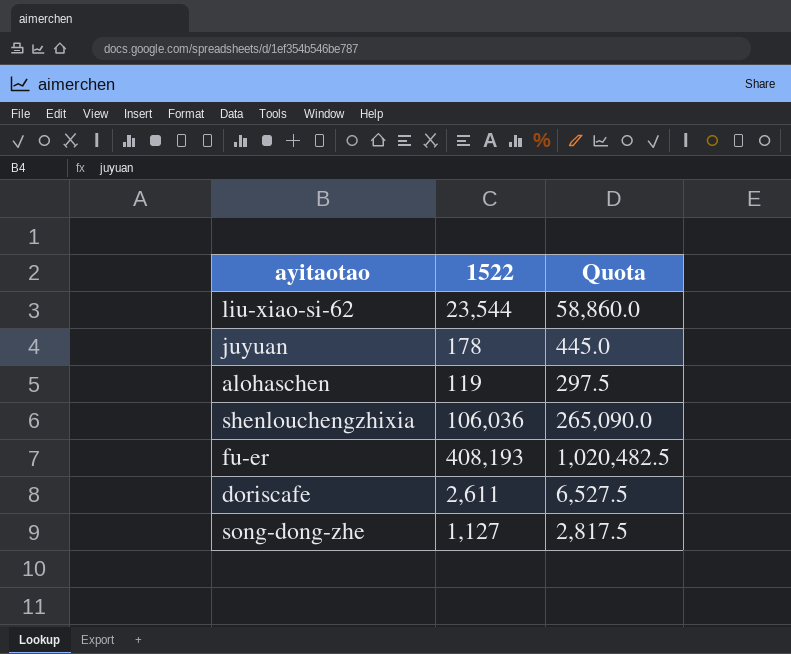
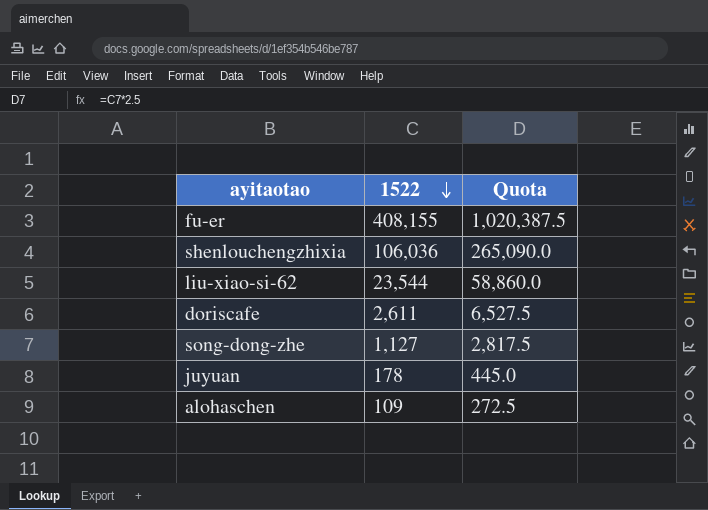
row order: none -> 1522 descending
fu-er | 1522: 408,193 -> 408,155
fu-er | Quota: 1,020,482.5 -> 1,020,387.5
alohaschen | 1522: 119 -> 109
alohaschen | Quota: 297.5 -> 272.5

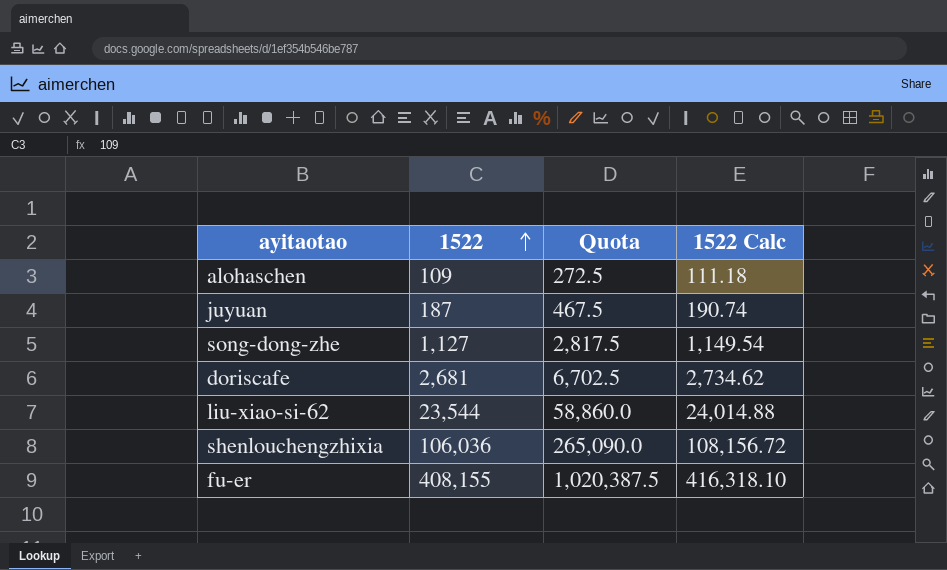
row order: 1522 descending -> 1522 ascending
column 1522 Calc | formula: none -> [1522] * 1.02
juyuan | 1522: 178 -> 187
juyuan | Quota: 445.0 -> 467.5
doriscafe | 1522: 2,611 -> 2,681
doriscafe | Quota: 6,527.5 -> 6,702.5

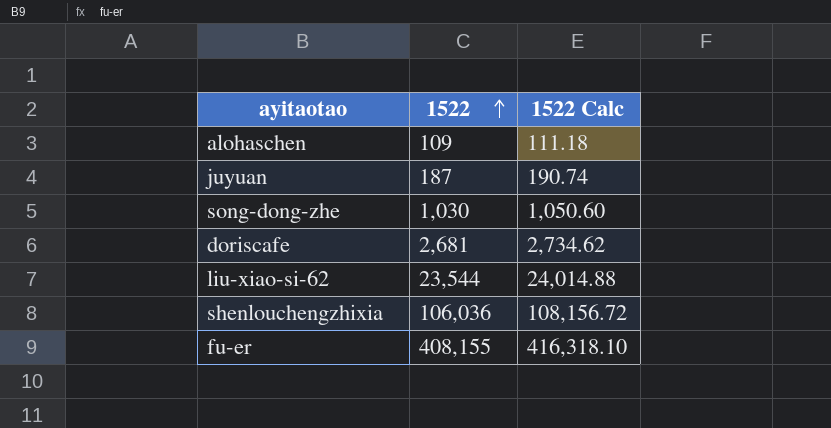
column Quota | formula: [1522] * 2.5 -> none
song-dong-zhe | 1522: 1,127 -> 1,030
song-dong-zhe | 1522 Calc: 1,149.54 -> 1,050.60

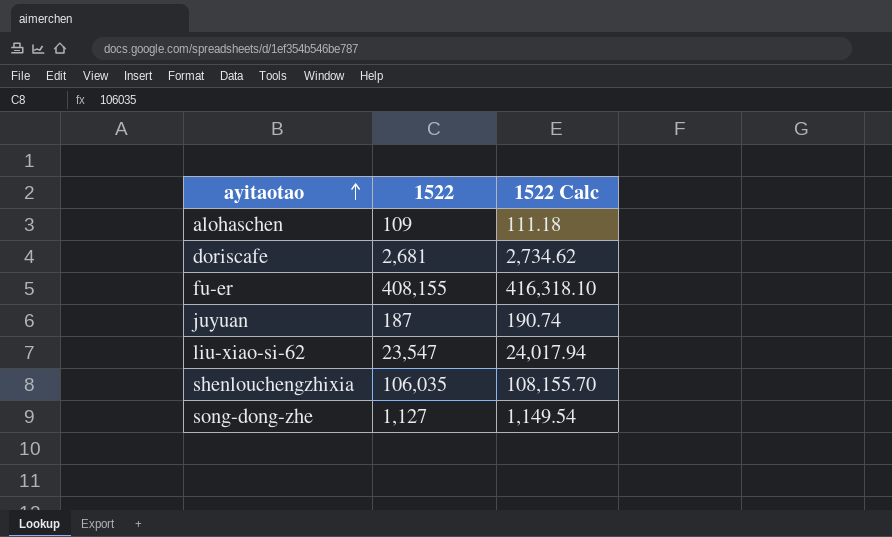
row order: 1522 ascending -> ayitaotao ascending
liu-xiao-si-62 | 1522: 23,544 -> 23,547
liu-xiao-si-62 | 1522 Calc: 24,014.88 -> 24,017.94
shenlouchengzhixia | 1522: 106,036 -> 106,035
shenlouchengzhixia | 1522 Calc: 108,156.72 -> 108,155.70
song-dong-zhe | 1522: 1,030 -> 1,127
song-dong-zhe | 1522 Calc: 1,050.60 -> 1,149.54

